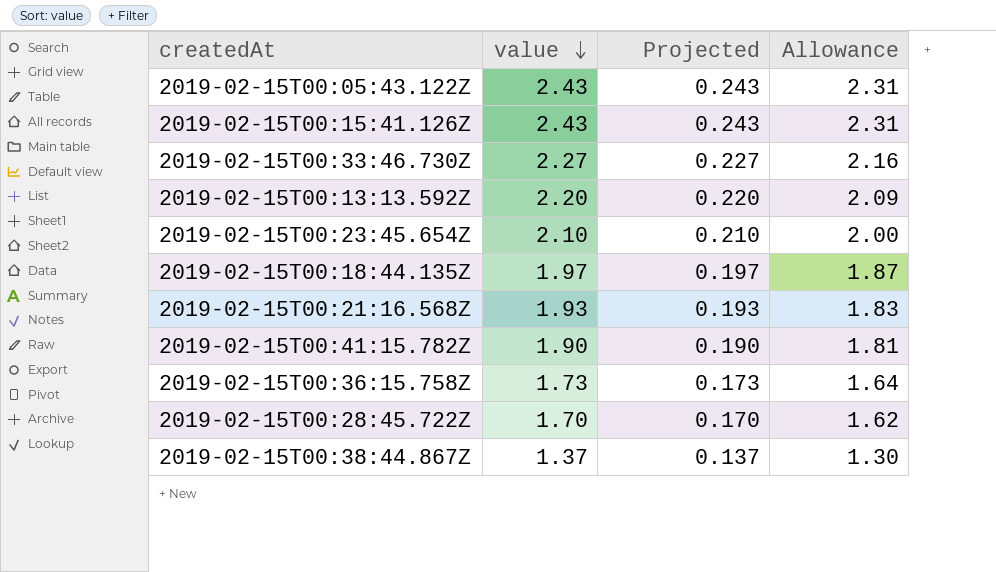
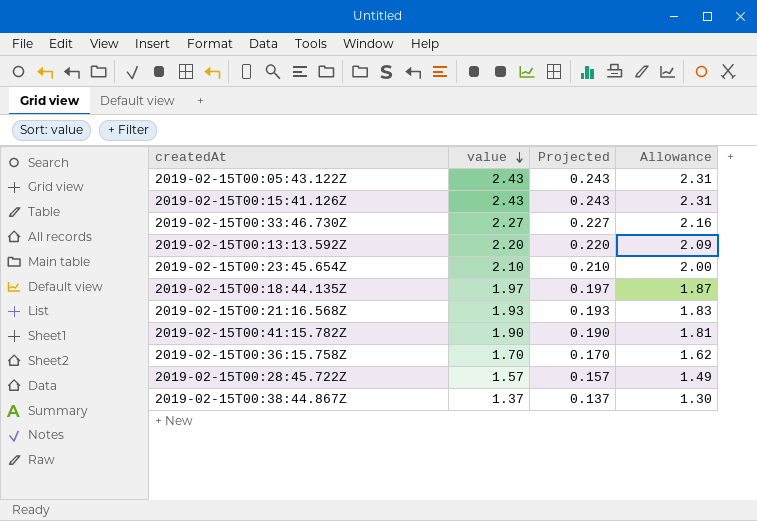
2019-02-15T00:36:15.758Z | value: 1.73 -> 1.70
2019-02-15T00:36:15.758Z | Projected: 0.173 -> 0.170
2019-02-15T00:36:15.758Z | Allowance: 1.64 -> 1.62
2019-02-15T00:28:45.722Z | value: 1.70 -> 1.57
2019-02-15T00:28:45.722Z | Projected: 0.170 -> 0.157
2019-02-15T00:28:45.722Z | Allowance: 1.62 -> 1.49

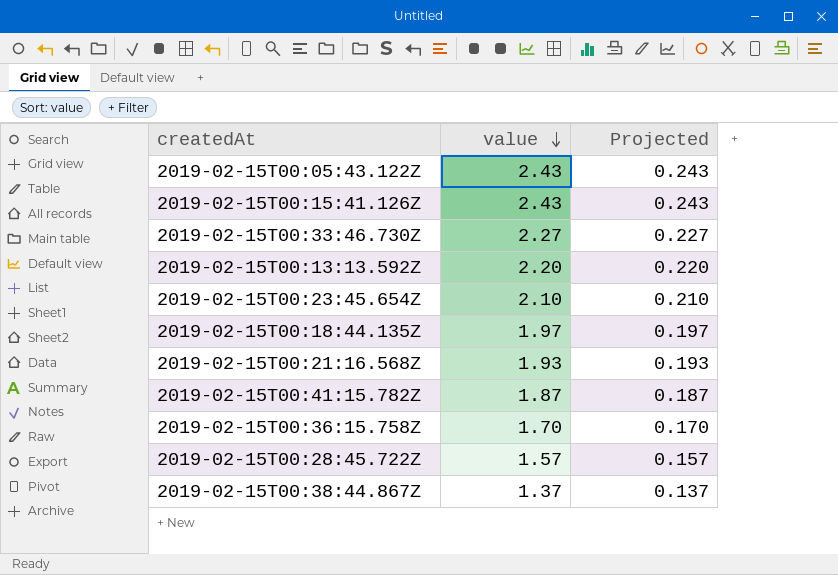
column Allowance | formula: [value] * 0.95 -> none
2019-02-15T00:41:15.782Z | value: 1.90 -> 1.87
2019-02-15T00:41:15.782Z | Projected: 0.190 -> 0.187

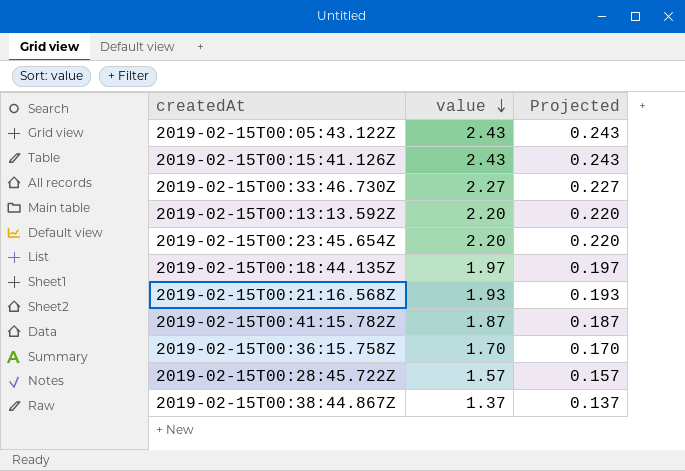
2019-02-15T00:23:45.654Z | value: 2.10 -> 2.20
2019-02-15T00:23:45.654Z | Projected: 0.210 -> 0.220

